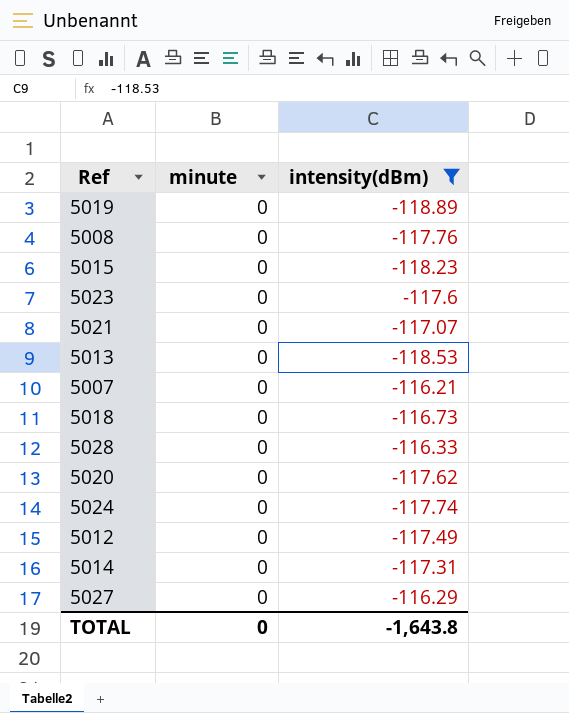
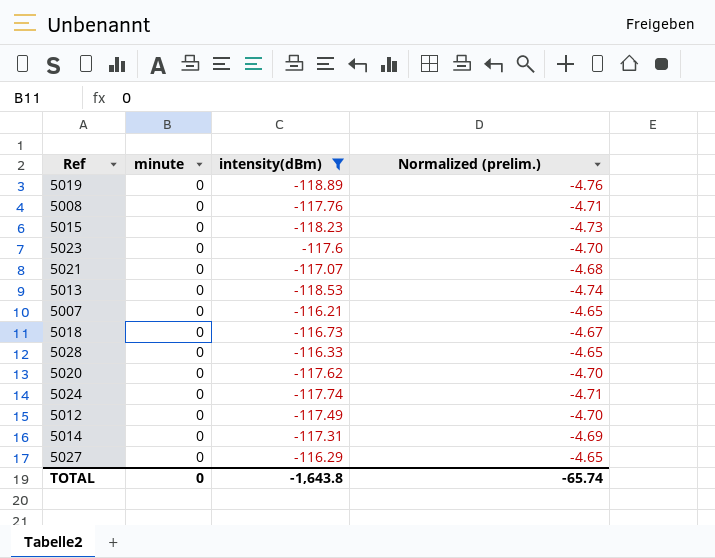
column Normalized (prelim.) | formula: none -> [intensity(dBm)] * 0.04

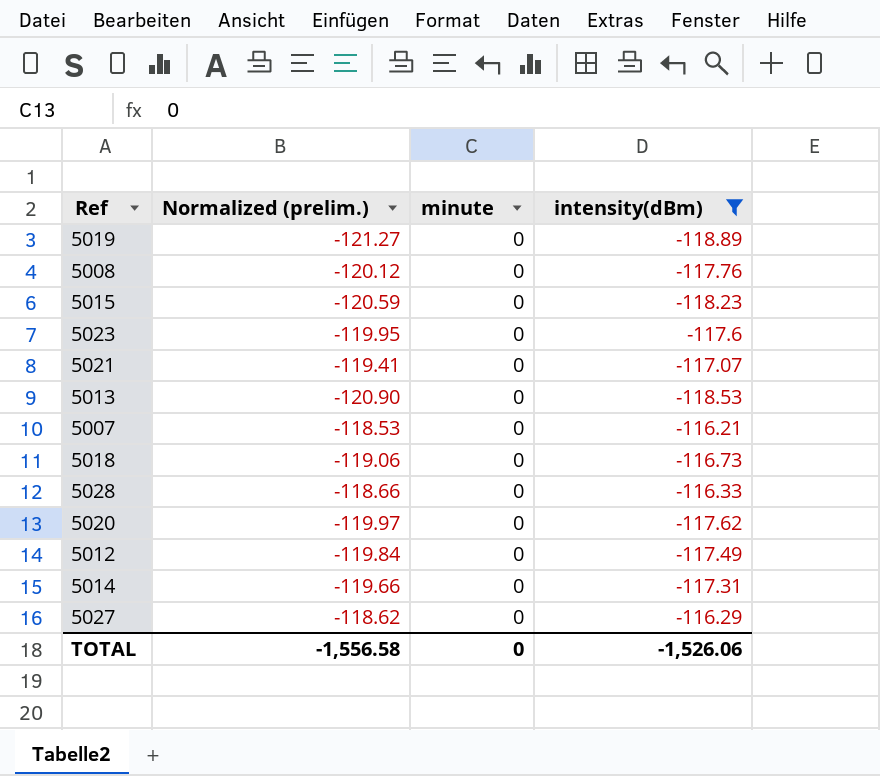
column Normalized (prelim.) | formula: [intensity(dBm)] * 0.04 -> [intensity(dBm)] * 1.02
column Normalized (prelim.) | position: 4 -> 2
row 5024: 0 | -117.74 | -4.71 -> none
TOTAL | Normalized (prelim.): -65.74 -> -1,556.58
TOTAL | intensity(dBm): -1,643.8 -> -1,526.06

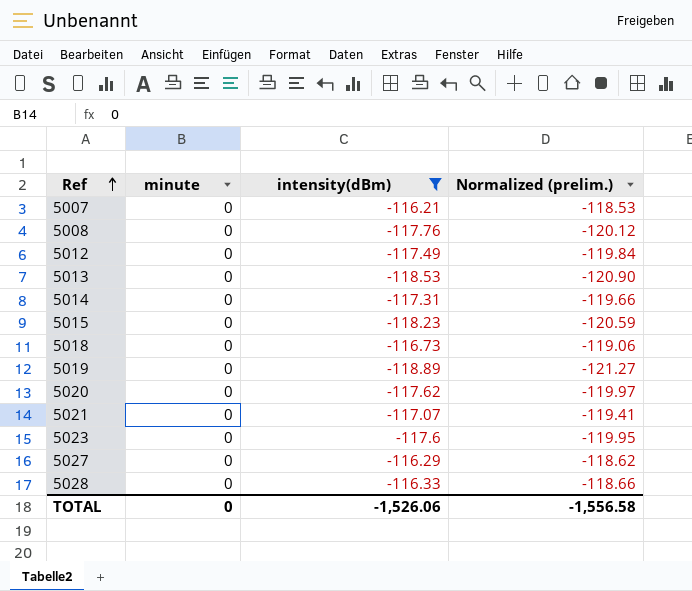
row order: none -> Ref ascending
column Normalized (prelim.) | position: 2 -> 4

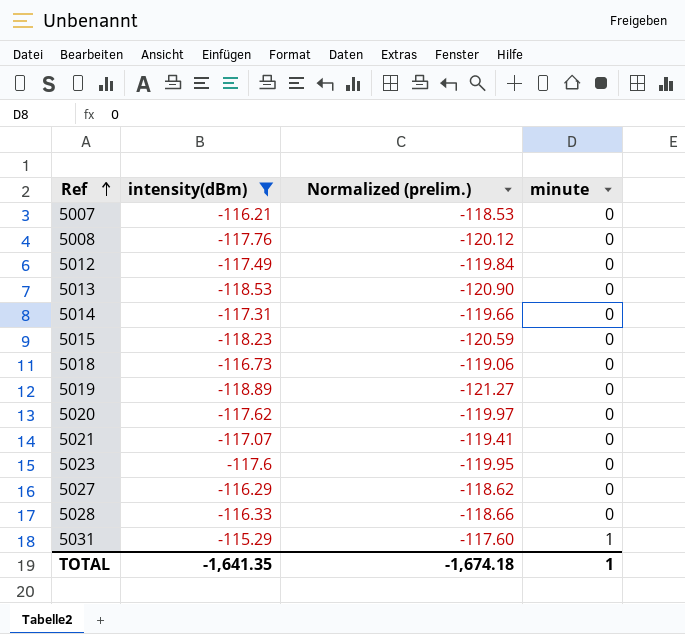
column minute | position: 2 -> 4
row 5031: none -> -115.29 | -117.60 | 1
TOTAL | intensity(dBm): -1,526.06 -> -1,641.35
TOTAL | Normalized (prelim.): -1,556.58 -> -1,674.18
TOTAL | minute: 0 -> 1

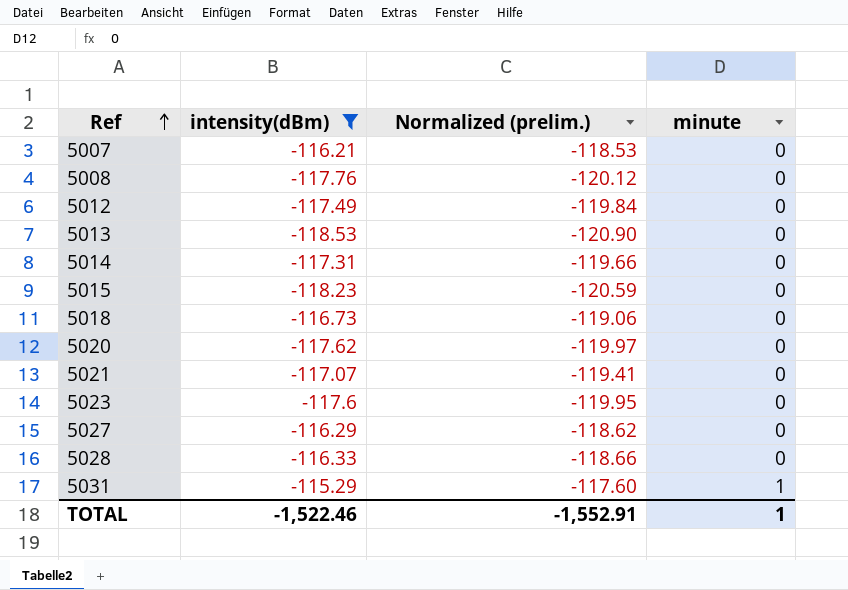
row 5019: -118.89 | -121.27 | 0 -> none
TOTAL | intensity(dBm): -1,641.35 -> -1,522.46
TOTAL | Normalized (prelim.): -1,674.18 -> -1,552.91

